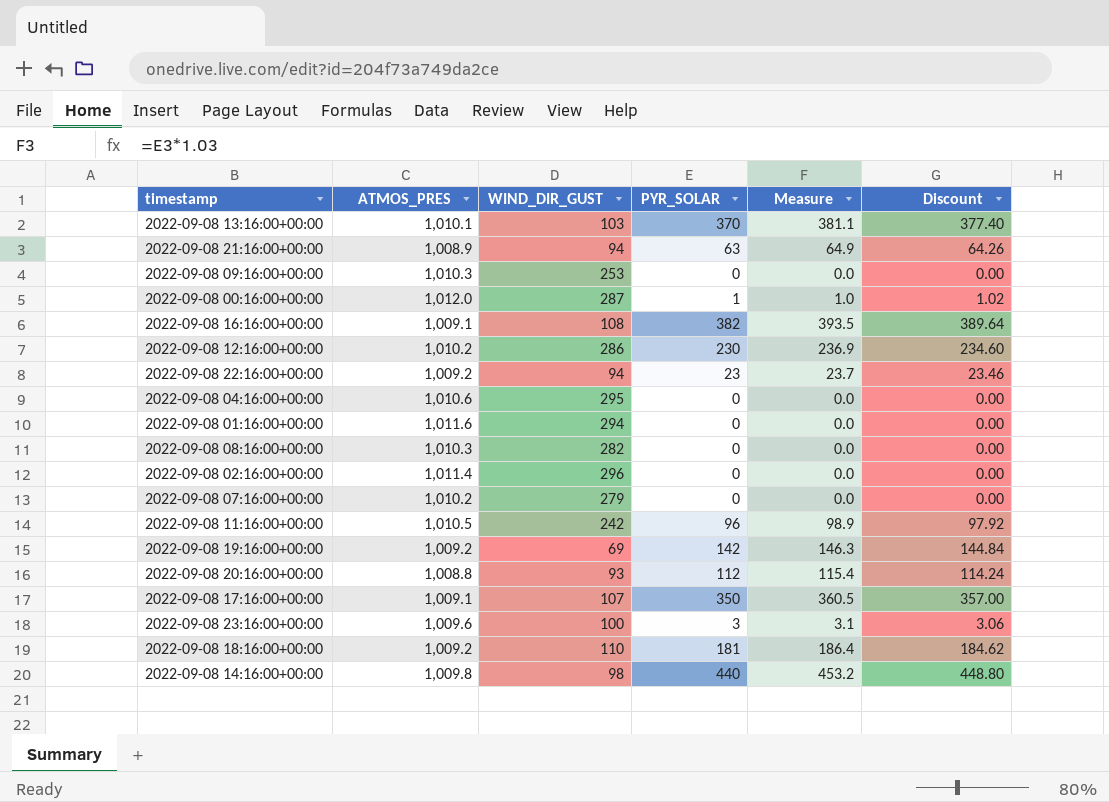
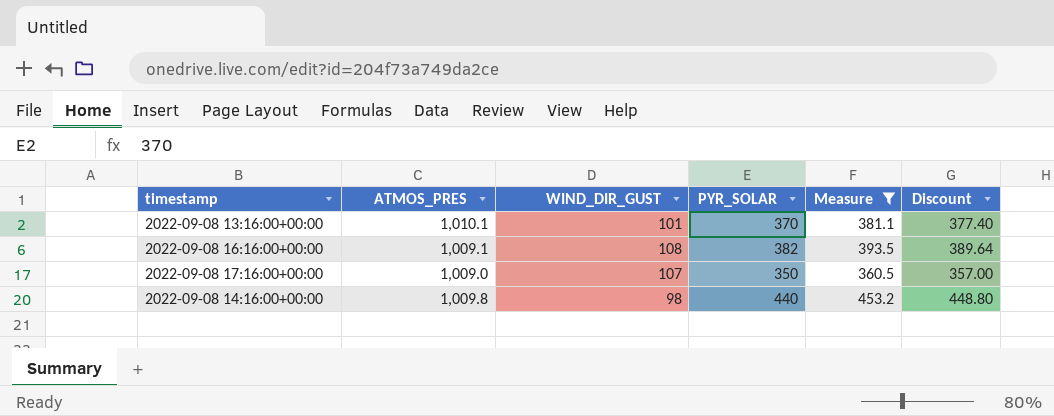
filter: none -> Measure >= 360.5
2022-09-08 13:16:00+00:00 | WIND_DIR_GUST: 103 -> 101
2022-09-08 17:16:00+00:00 | ATMOS_PRES: 1,009.1 -> 1,009.0

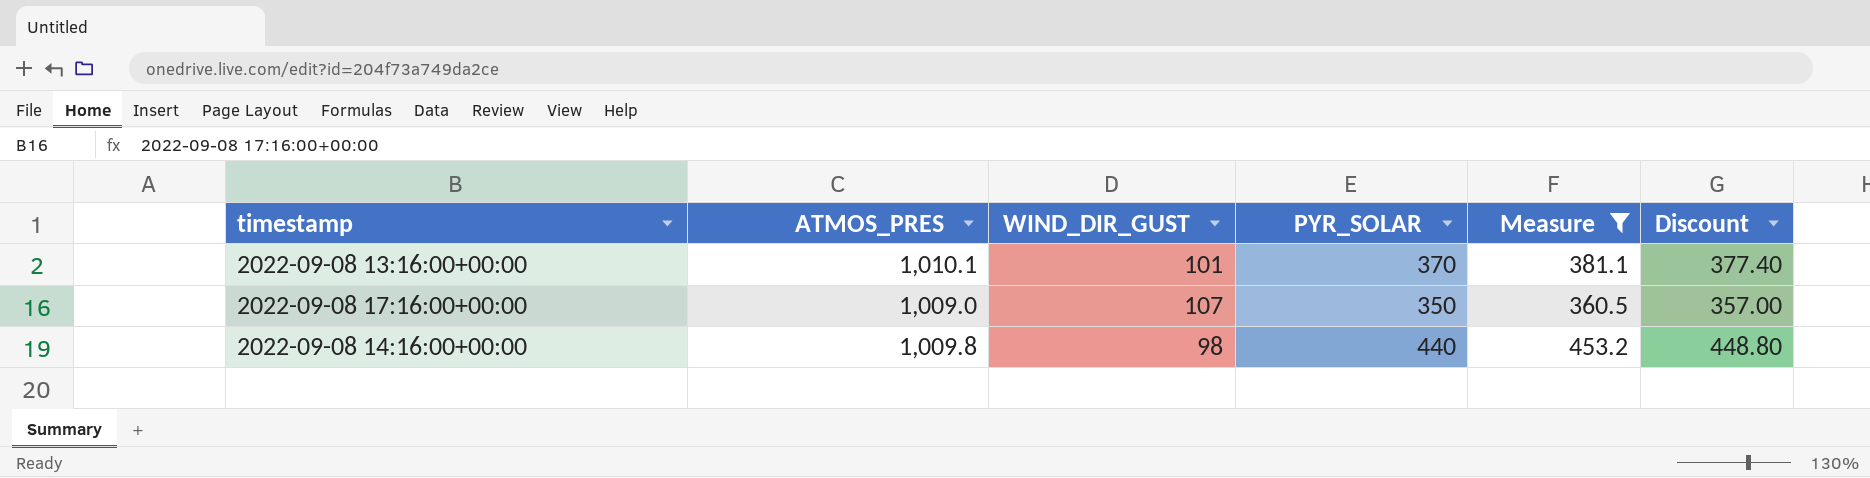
row 2022-09-08 16:16:00+00:00: 1,009.1 | 108 | 382 | 393.5 | 389.64 -> none

